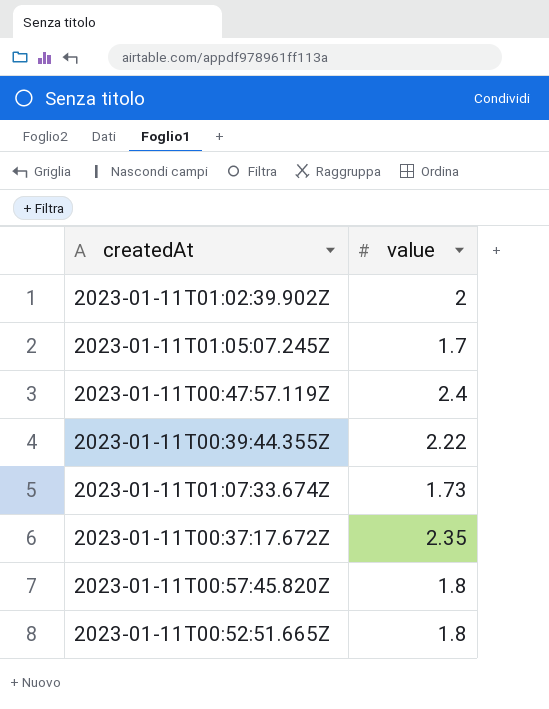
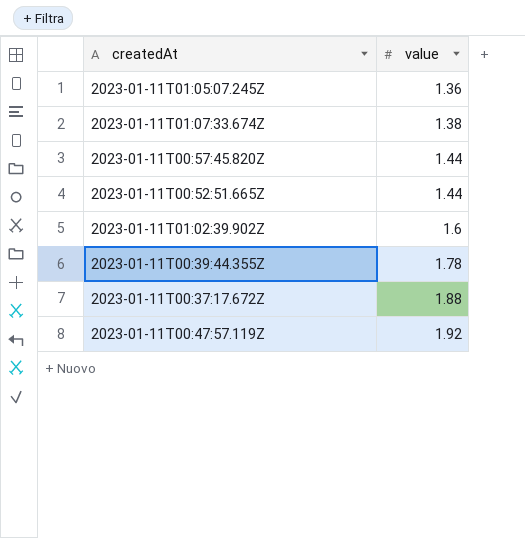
row order: none -> value ascending
2023-01-11T01:05:07.245Z | value: 1.7 -> 1.36
2023-01-11T01:07:33.674Z | value: 1.73 -> 1.38
2023-01-11T00:57:45.820Z | value: 1.8 -> 1.44
2023-01-11T00:52:51.665Z | value: 1.8 -> 1.44
2023-01-11T01:02:39.902Z | value: 2 -> 1.6
2023-01-11T00:39:44.355Z | value: 2.22 -> 1.78
2023-01-11T00:37:17.672Z | value: 2.35 -> 1.88
2023-01-11T00:47:57.119Z | value: 2.4 -> 1.92

